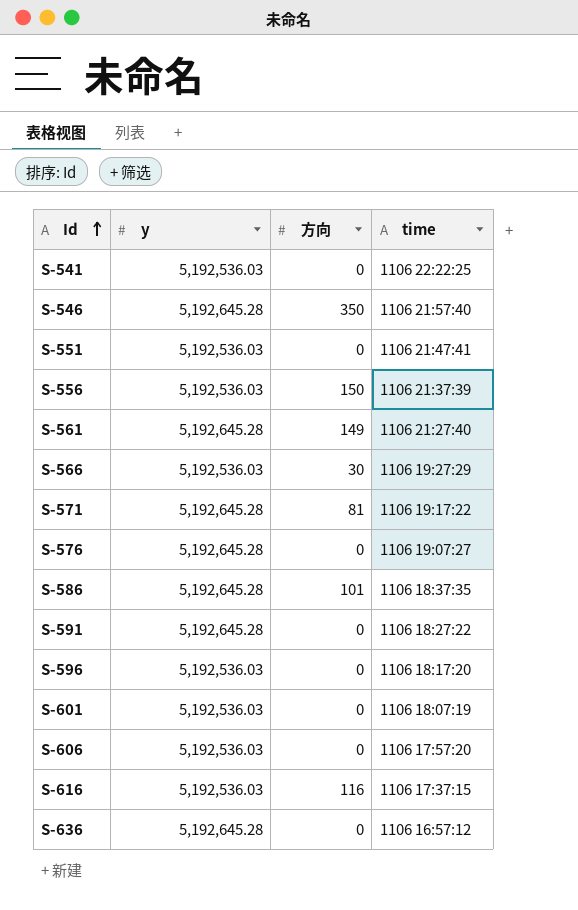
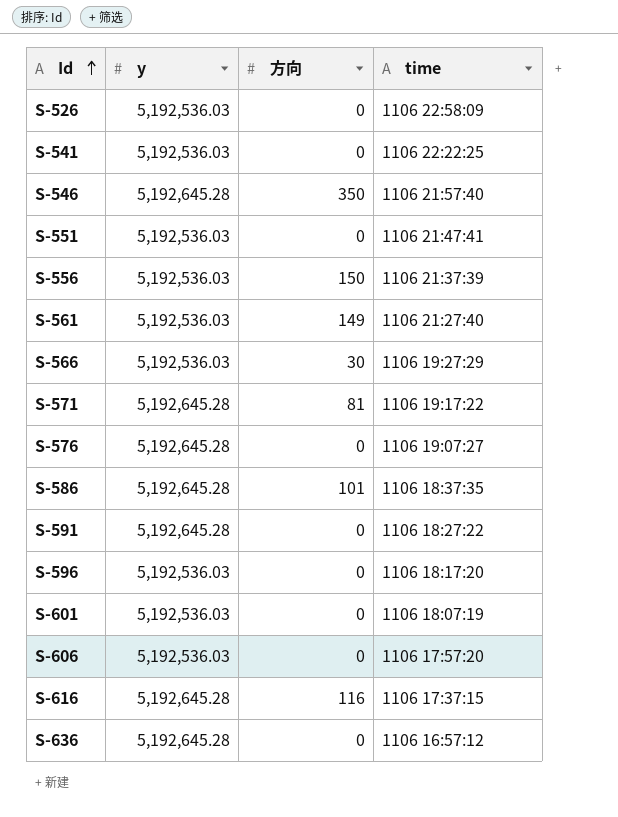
row S-526: none -> 5,192,536.03 | 0 | 1106 22:58:09
S-561 | y: 5,192,645.28 -> 5,192,536.03
S-616 | y: 5,192,536.03 -> 5,192,645.28

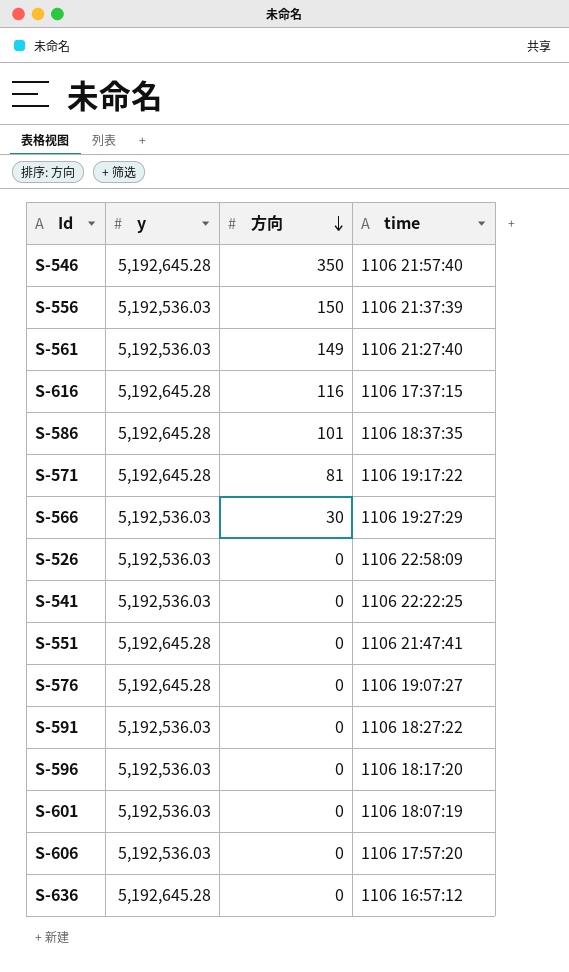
row order: Id ascending -> 方向 descending
S-551 | y: 5,192,536.03 -> 5,192,645.28
S-591 | y: 5,192,645.28 -> 5,192,536.03

